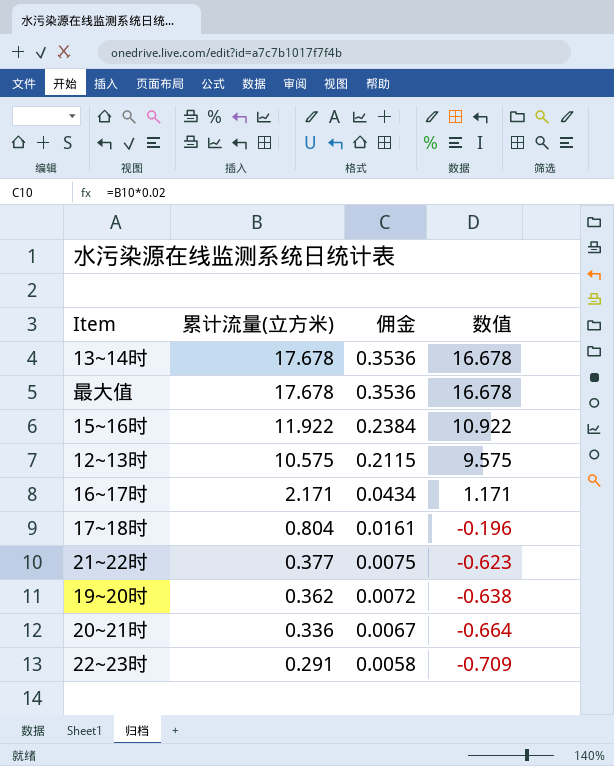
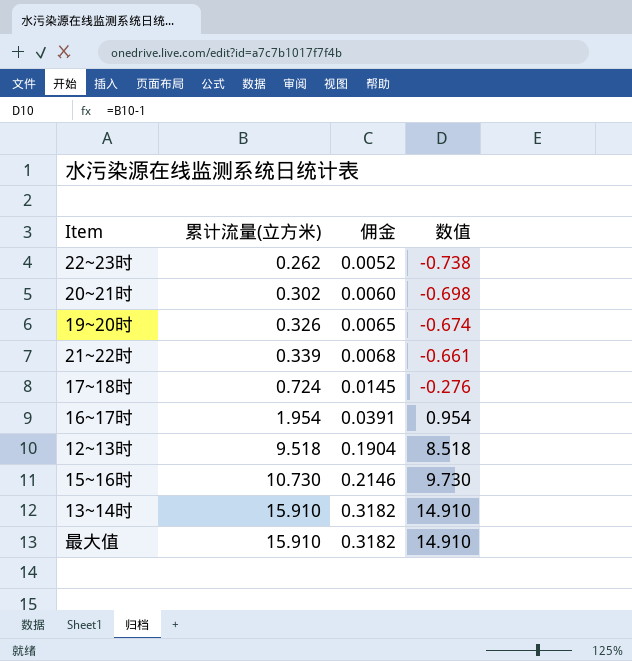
row order: 累计流量(立方米) descending -> 累计流量(立方米) ascending
22~23时 | 累计流量(立方米): 0.291 -> 0.262
22~23时 | 佣金: 0.0058 -> 0.0052
22~23时 | 数值: -0.709 -> -0.738
20~21时 | 累计流量(立方米): 0.336 -> 0.302
20~21时 | 佣金: 0.0067 -> 0.0060
20~21时 | 数值: -0.664 -> -0.698
19~20时 | 累计流量(立方米): 0.362 -> 0.326
19~20时 | 佣金: 0.0072 -> 0.0065
19~20时 | 数值: -0.638 -> -0.674
21~22时 | 累计流量(立方米): 0.377 -> 0.339
21~22时 | 佣金: 0.0075 -> 0.0068
21~22时 | 数值: -0.623 -> -0.661
17~18时 | 累计流量(立方米): 0.804 -> 0.724
17~18时 | 佣金: 0.0161 -> 0.0145
17~18时 | 数值: -0.196 -> -0.276
16~17时 | 累计流量(立方米): 2.171 -> 1.954
16~17时 | 佣金: 0.0434 -> 0.0391
16~17时 | 数值: 1.171 -> 0.954
12~13时 | 累计流量(立方米): 10.575 -> 9.518
12~13时 | 佣金: 0.2115 -> 0.1904
12~13时 | 数值: 9.575 -> 8.518
15~16时 | 累计流量(立方米): 11.922 -> 10.730
15~16时 | 佣金: 0.2384 -> 0.2146
15~16时 | 数值: 10.922 -> 9.730
13~14时 | 累计流量(立方米): 17.678 -> 15.910
13~14时 | 佣金: 0.3536 -> 0.3182
13~14时 | 数值: 16.678 -> 14.910
最大值 | 累计流量(立方米): 17.678 -> 15.910
最大值 | 佣金: 0.3536 -> 0.3182
最大值 | 数值: 16.678 -> 14.910

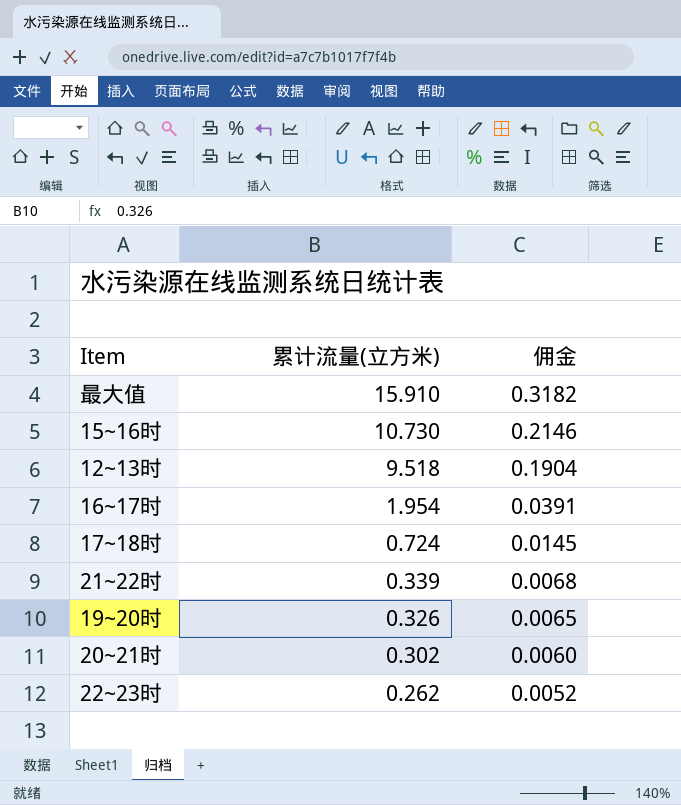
row order: 累计流量(立方米) ascending -> 累计流量(立方米) descending
column 数值 | formula: [累计流量(立方米)] - 1 -> none
row 13~14时: 15.910 | 0.3182 | 14.910 -> none

